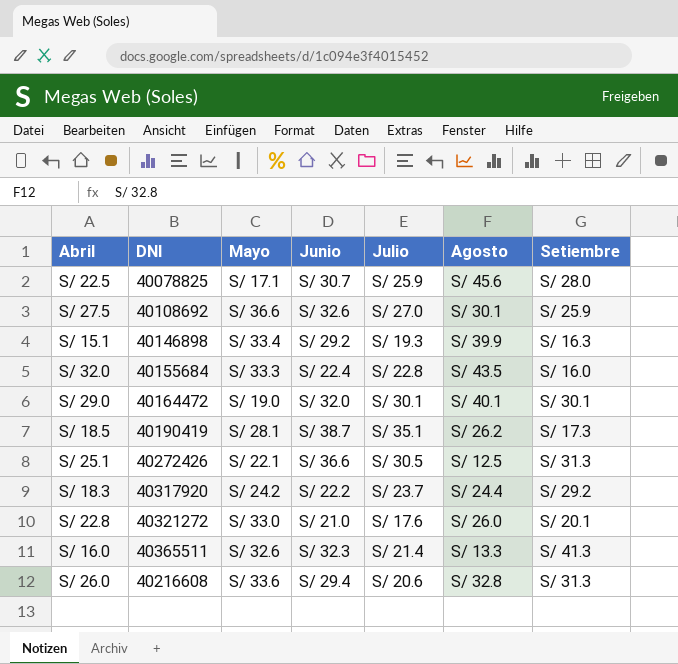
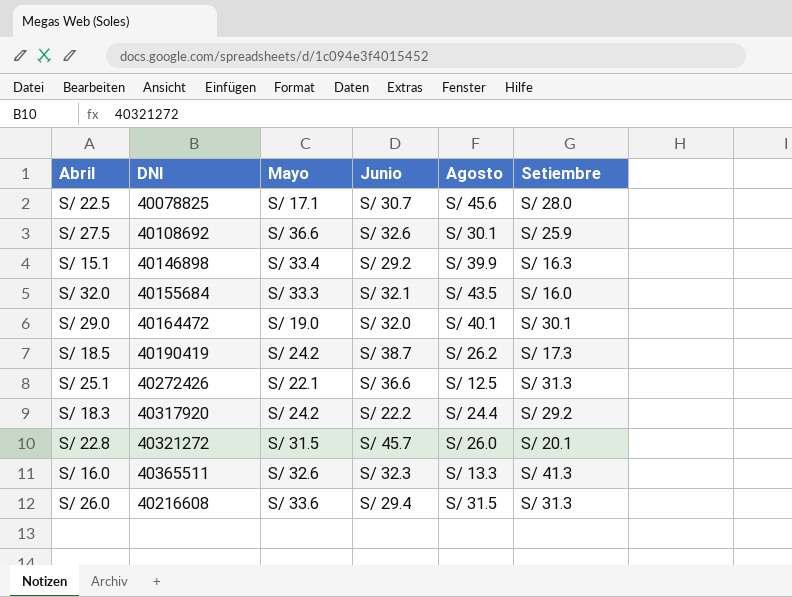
column Julio | position: 5 -> none
S/ 32.0 | Junio: S/ 22.4 -> S/ 32.1
S/ 18.5 | Mayo: S/ 28.1 -> S/ 24.2
S/ 22.8 | Mayo: S/ 33.0 -> S/ 31.5
S/ 22.8 | Junio: S/ 21.0 -> S/ 45.7
S/ 26.0 | Agosto: S/ 32.8 -> S/ 31.5

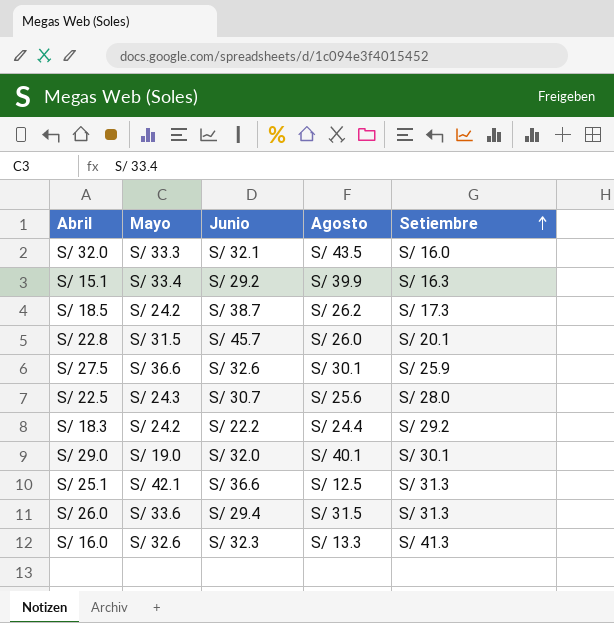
row order: none -> Setiembre ascending
column DNI | position: 2 -> none
S/ 22.5 | Mayo: S/ 17.1 -> S/ 24.3
S/ 22.5 | Agosto: S/ 45.6 -> S/ 25.6
S/ 25.1 | Mayo: S/ 22.1 -> S/ 42.1

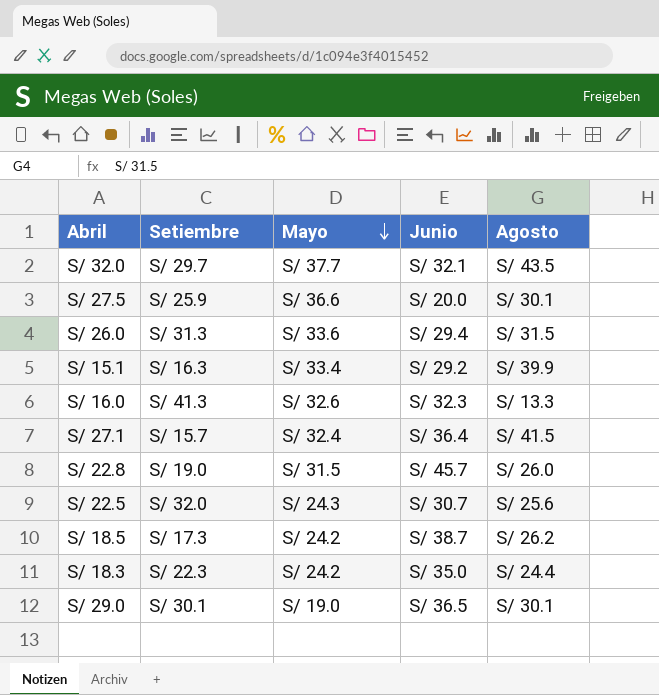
row order: Setiembre ascending -> Mayo descending
column Setiembre | position: 5 -> 2
row S/ 25.1: S/ 42.1 | S/ 36.6 | S/ 12.5 | S/ 31.3 -> none
S/ 32.0 | Setiembre: S/ 16.0 -> S/ 29.7
S/ 32.0 | Mayo: S/ 33.3 -> S/ 37.7
S/ 27.5 | Junio: S/ 32.6 -> S/ 20.0
row S/ 27.1: none -> S/ 15.7 | S/ 32.4 | S/ 36.4 | S/ 41.5
S/ 22.8 | Setiembre: S/ 20.1 -> S/ 19.0
S/ 22.5 | Setiembre: S/ 28.0 -> S/ 32.0
S/ 18.3 | Setiembre: S/ 29.2 -> S/ 22.3
S/ 18.3 | Junio: S/ 22.2 -> S/ 35.0
S/ 29.0 | Junio: S/ 32.0 -> S/ 36.5
S/ 29.0 | Agosto: S/ 40.1 -> S/ 30.1

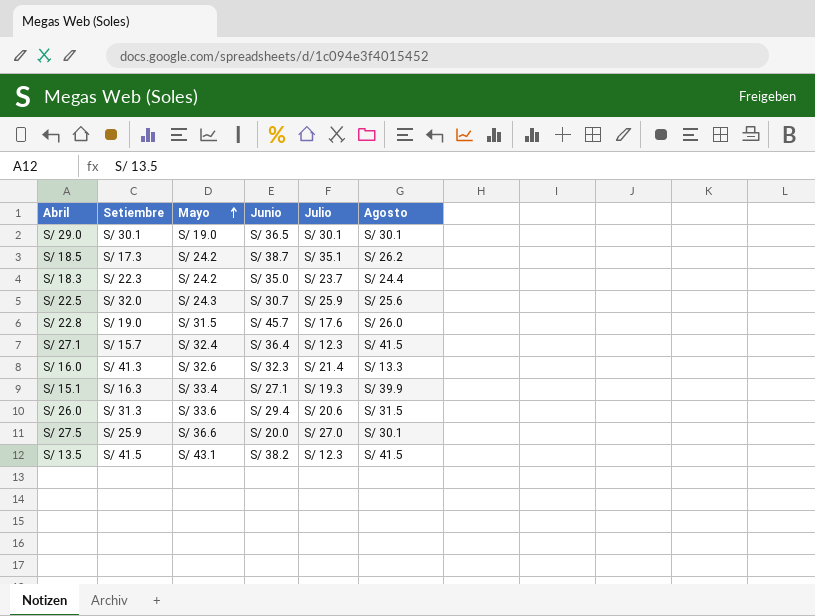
row order: Mayo descending -> Mayo ascending
column Julio | position: none -> 5
row S/ 32.0: S/ 29.7 | S/ 37.7 | S/ 32.1 | S/ 43.5 -> none
S/ 15.1 | Junio: S/ 29.2 -> S/ 27.1
row S/ 13.5: none -> S/ 41.5 | S/ 43.1 | S/ 38.2 | S/ 12.3 | S/ 41.5

